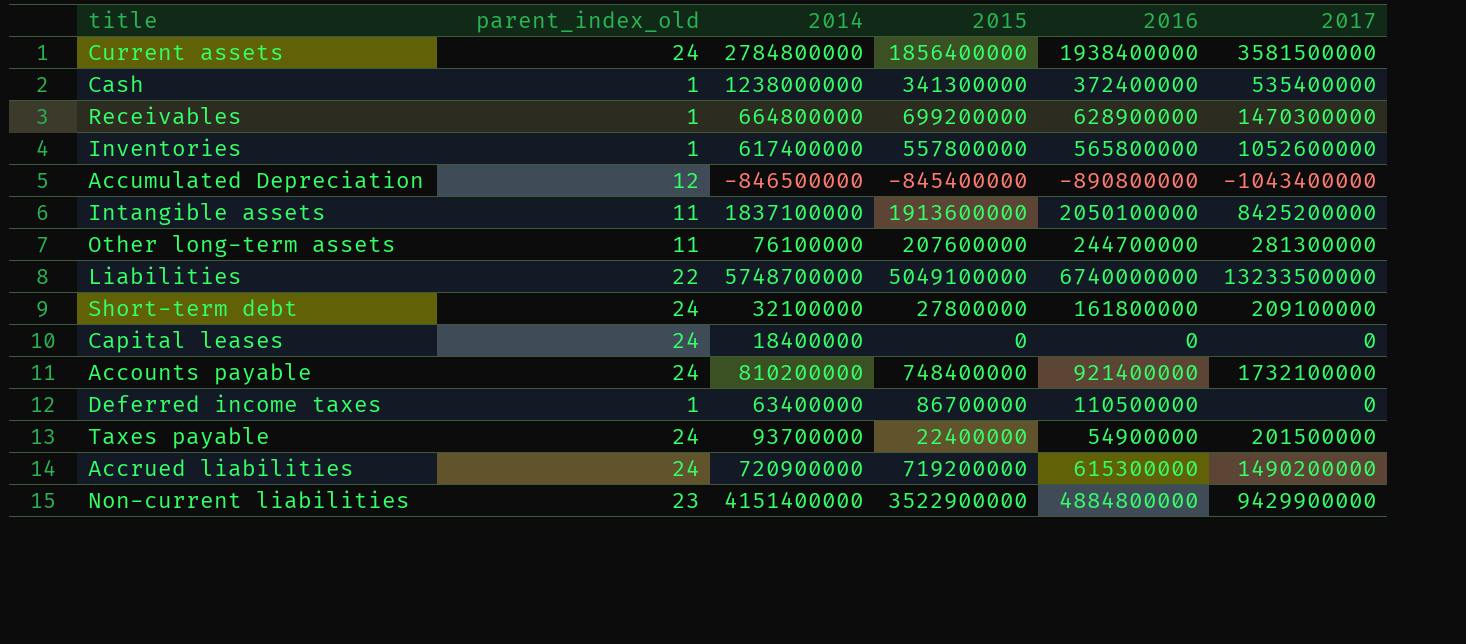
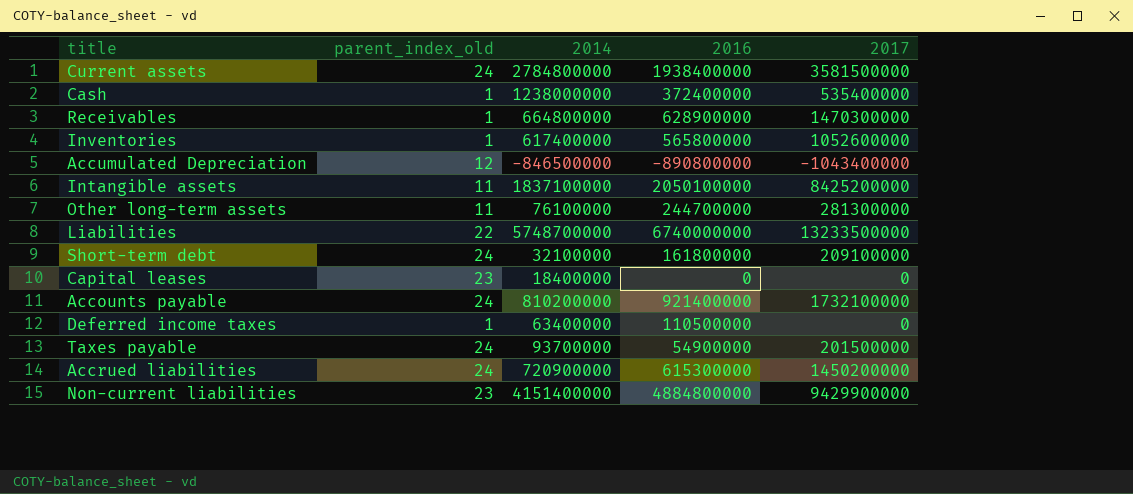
column 2015 | position: 4 -> none
Capital leases | parent_index_old: 24 -> 23
Accrued liabilities | 2017: 1490200000 -> 1450200000

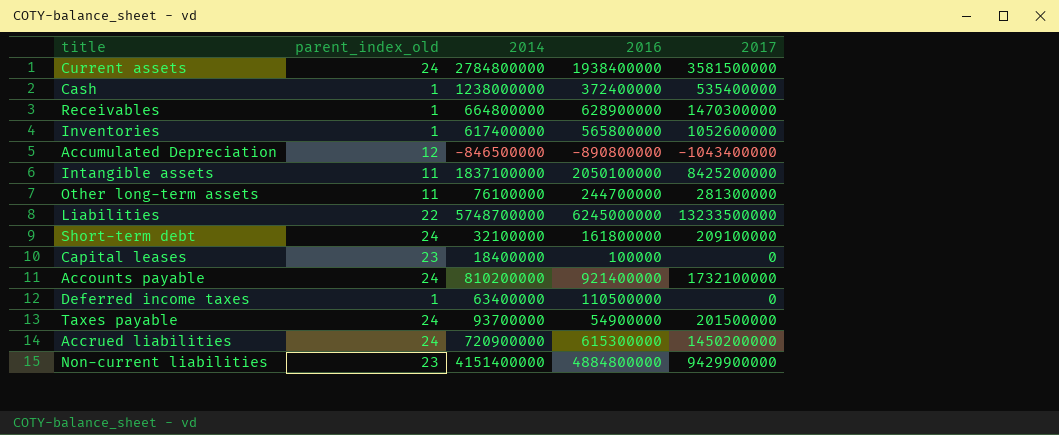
Liabilities | 2016: 6740000000 -> 6245000000
Capital leases | 2016: 0 -> 100000

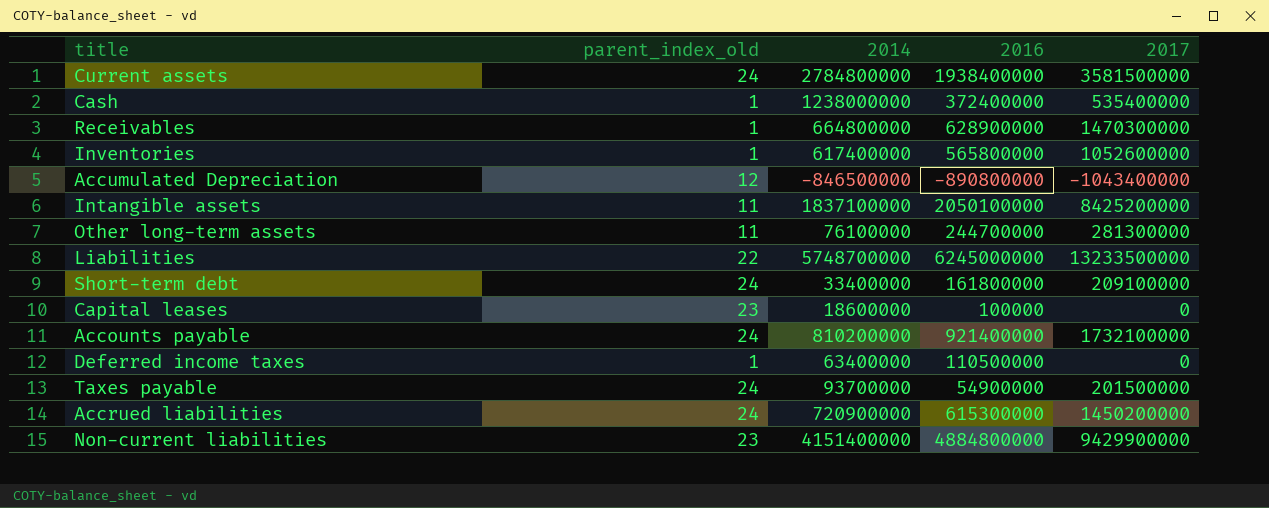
Short-term debt | 2014: 32100000 -> 33400000
Capital leases | 2014: 18400000 -> 18600000

